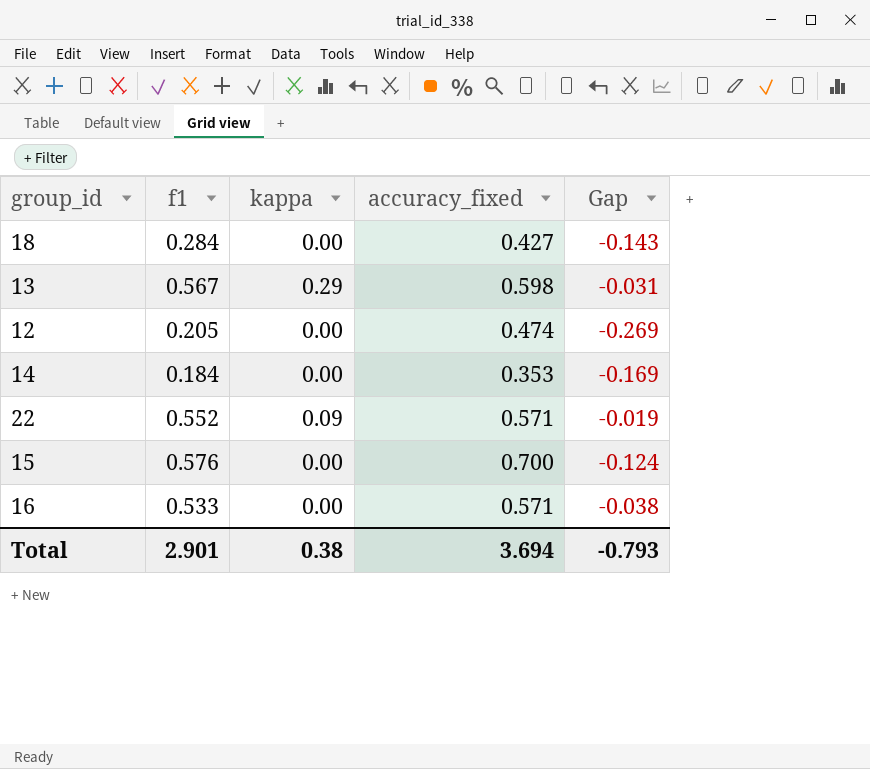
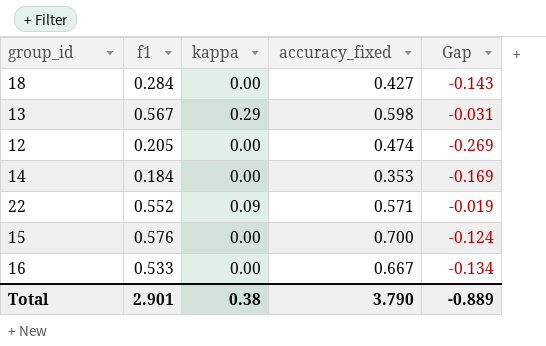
16 | accuracy_fixed: 0.571 -> 0.667
16 | Gap: -0.038 -> -0.134
Total | accuracy_fixed: 3.694 -> 3.790
Total | Gap: -0.793 -> -0.889

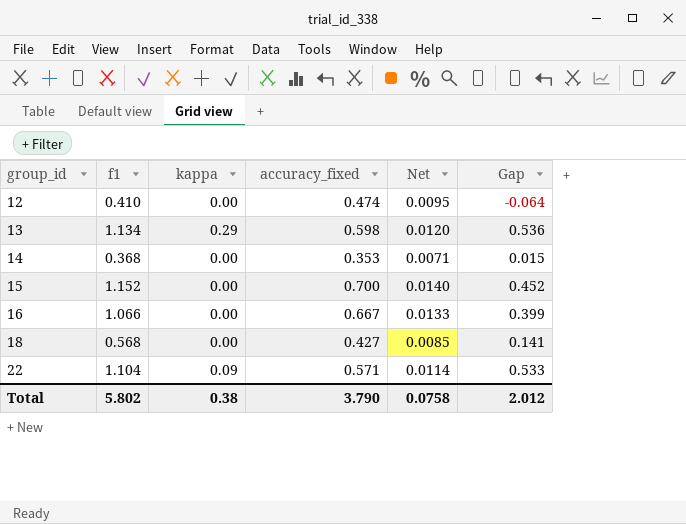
row order: none -> group_id ascending
column Net | formula: none -> [accuracy_fixed] * 0.02
12 | f1: 0.205 -> 0.410
12 | Gap: -0.269 -> -0.064
13 | f1: 0.567 -> 1.134
13 | Gap: -0.031 -> 0.536
14 | f1: 0.184 -> 0.368
14 | Gap: -0.169 -> 0.015
15 | f1: 0.576 -> 1.152
15 | Gap: -0.124 -> 0.452
16 | f1: 0.533 -> 1.066
16 | Gap: -0.134 -> 0.399
18 | f1: 0.284 -> 0.568
18 | Gap: -0.143 -> 0.141
22 | f1: 0.552 -> 1.104
22 | Gap: -0.019 -> 0.533
Total | f1: 2.901 -> 5.802
Total | Gap: -0.889 -> 2.012

